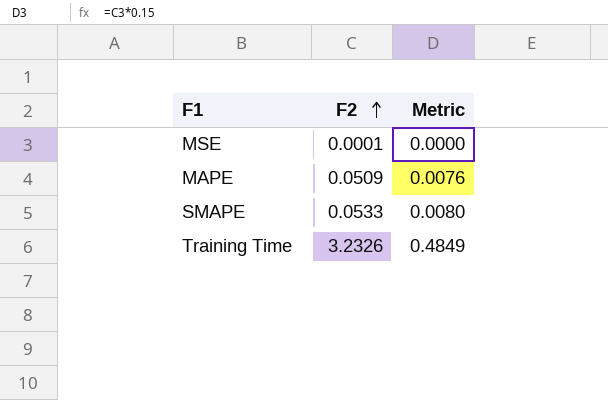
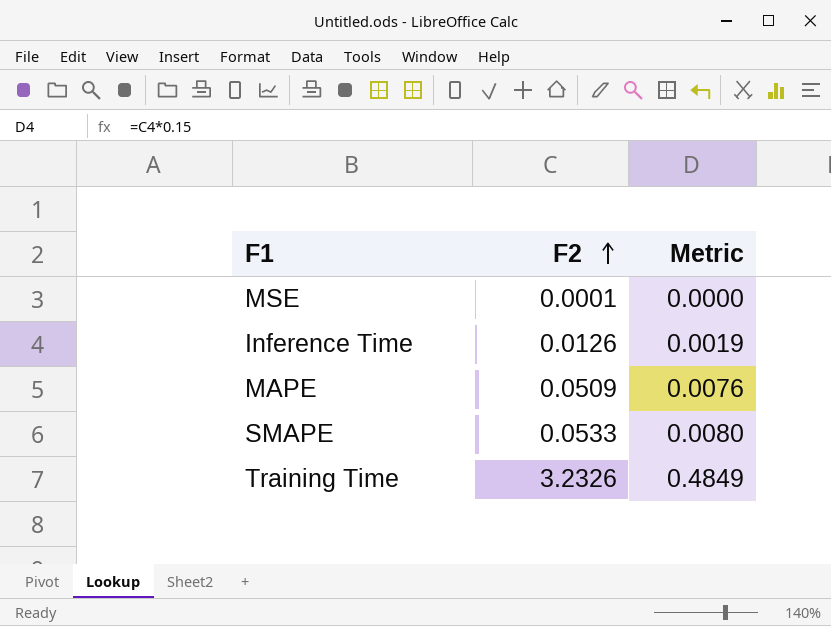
row Inference Time: none -> 0.0126 | 0.0019

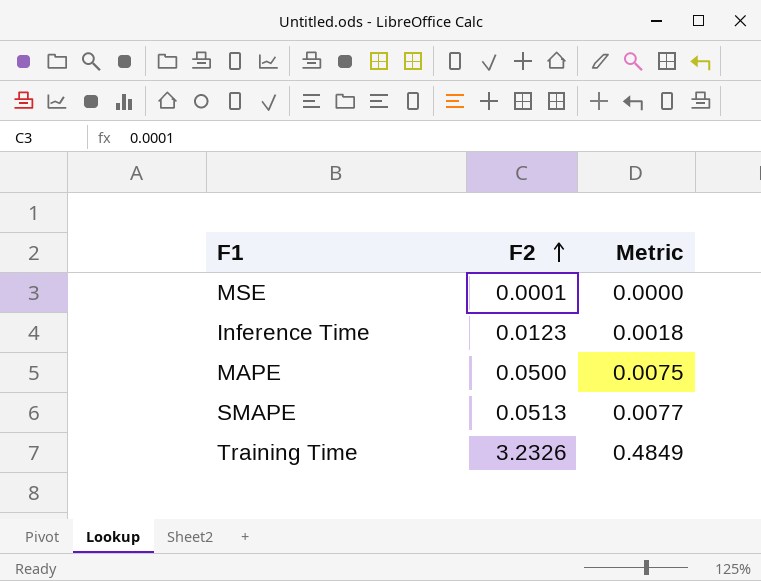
Inference Time | F2: 0.0126 -> 0.0123
Inference Time | Metric: 0.0019 -> 0.0018
MAPE | F2: 0.0509 -> 0.0500
MAPE | Metric: 0.0076 -> 0.0075
SMAPE | F2: 0.0533 -> 0.0513
SMAPE | Metric: 0.0080 -> 0.0077

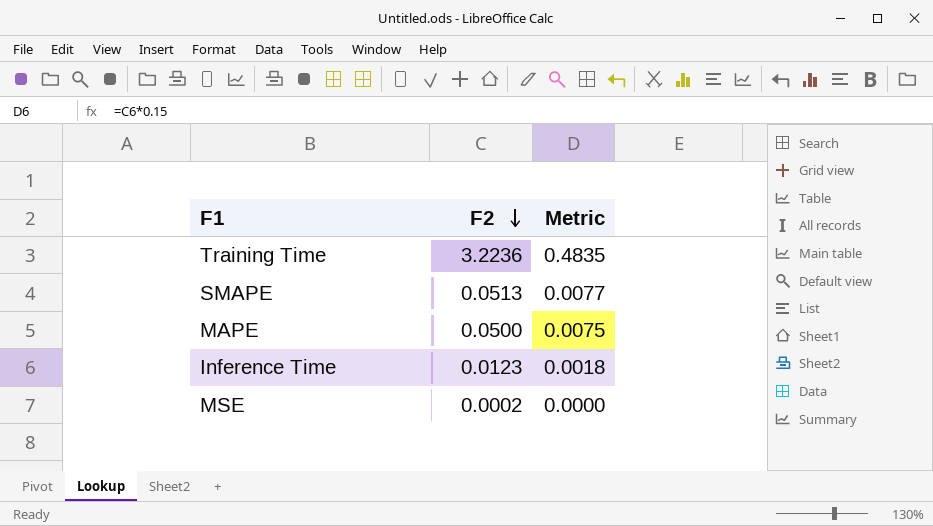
row order: F2 ascending -> F2 descending
Training Time | F2: 3.2326 -> 3.2236
Training Time | Metric: 0.4849 -> 0.4835
MSE | F2: 0.0001 -> 0.0002

